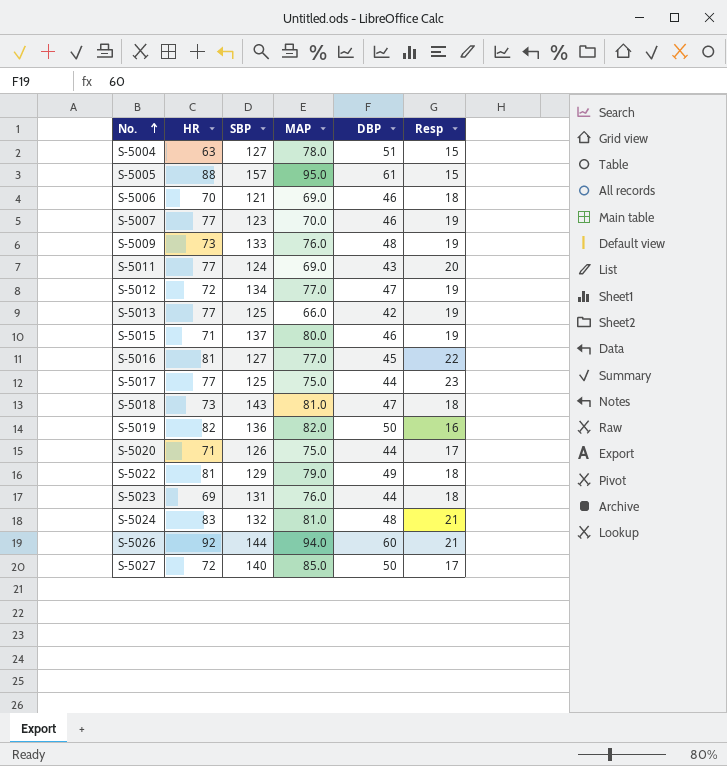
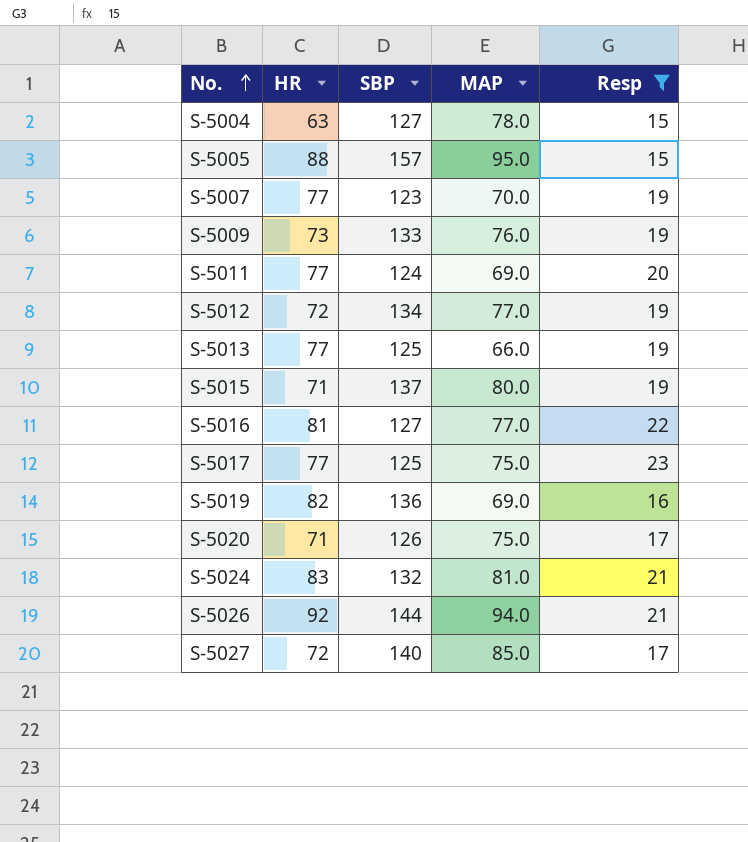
filter: none -> Resp != 18
column DBP | position: 5 -> none
S-5019 | MAP: 82.0 -> 69.0

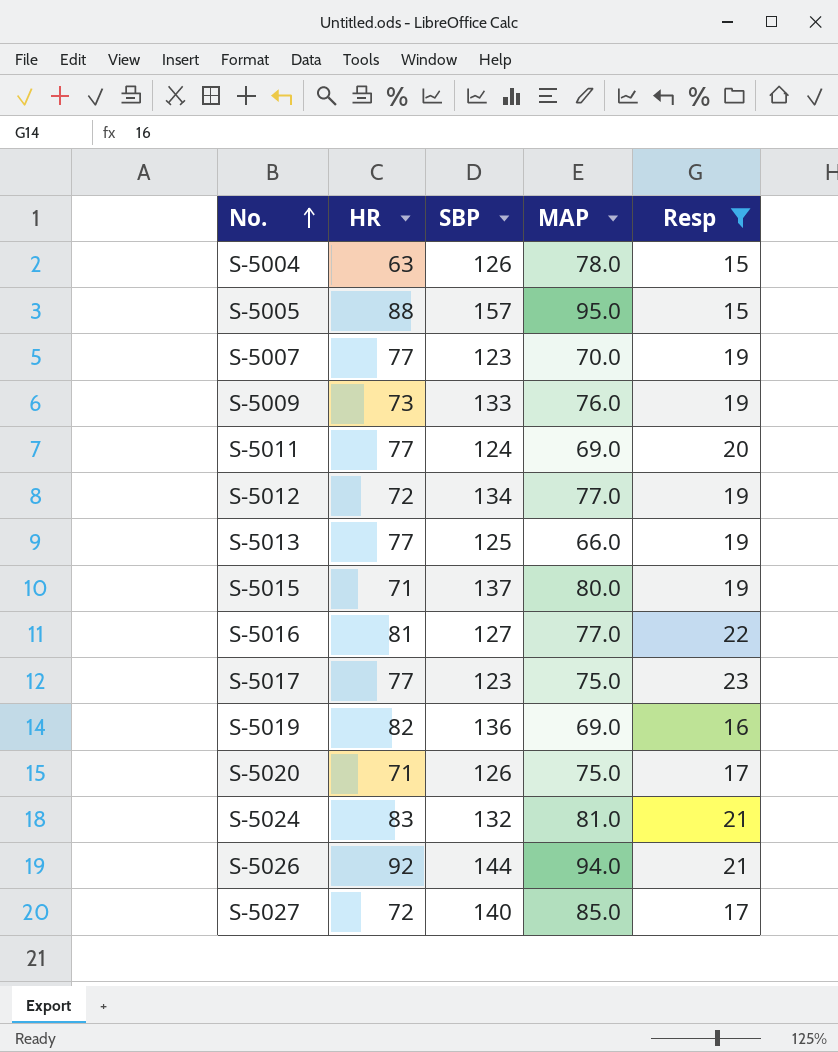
S-5004 | SBP: 127 -> 126
S-5017 | SBP: 125 -> 123

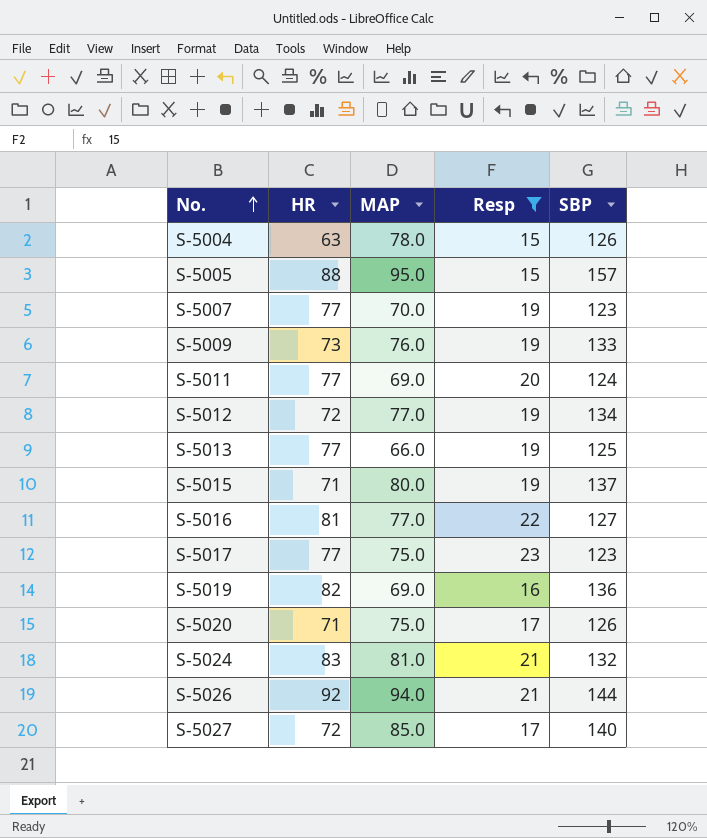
column SBP | position: 3 -> 5

